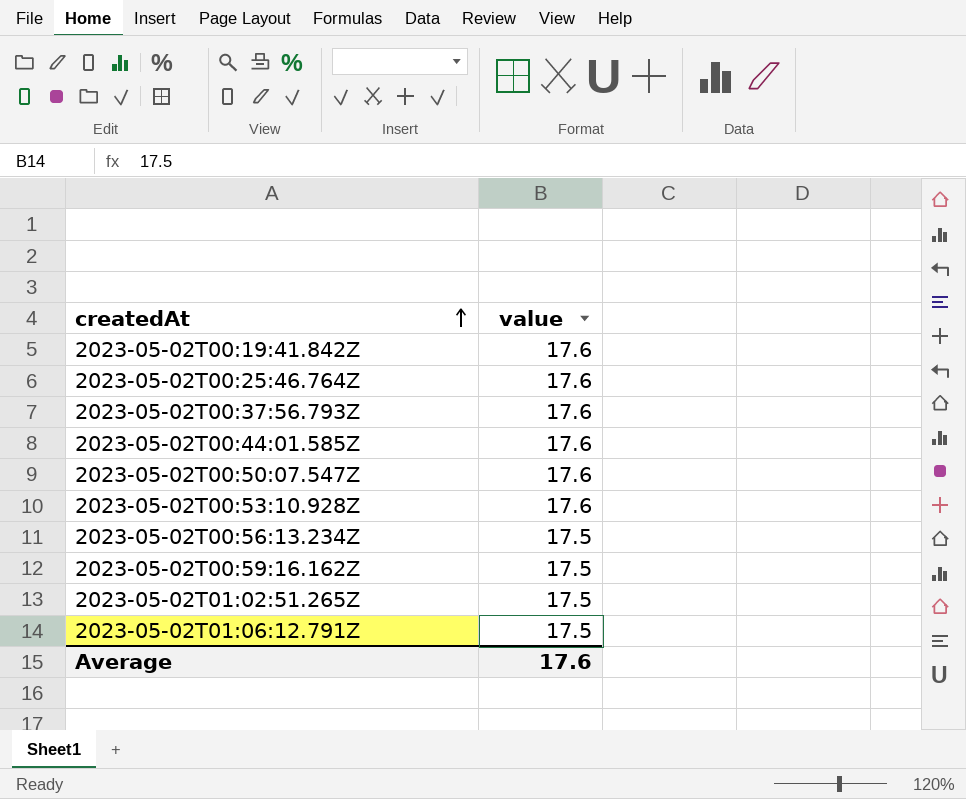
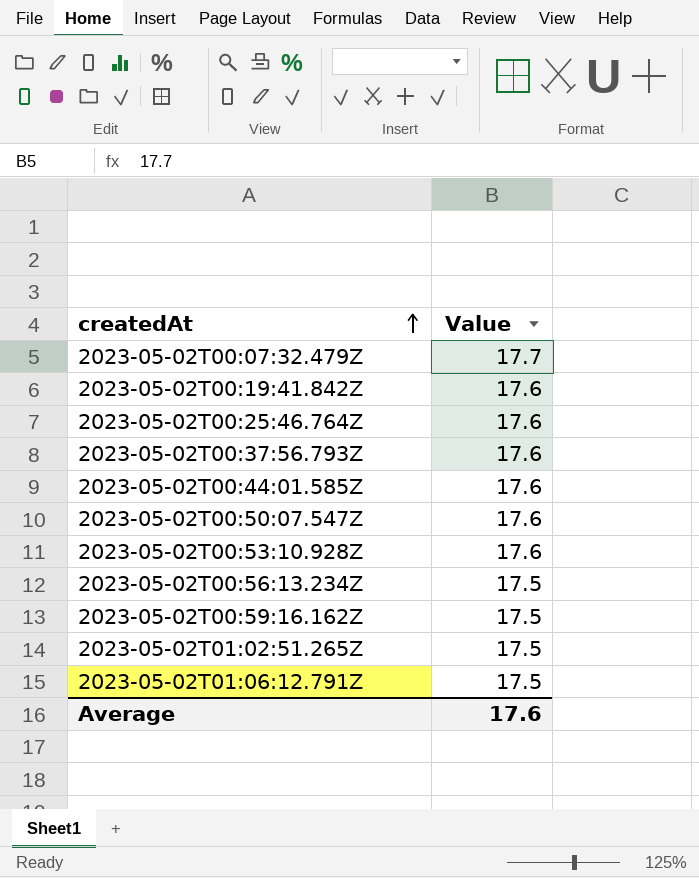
column name: value -> Value
row 2023-05-02T00:07:32.479Z: none -> 17.7

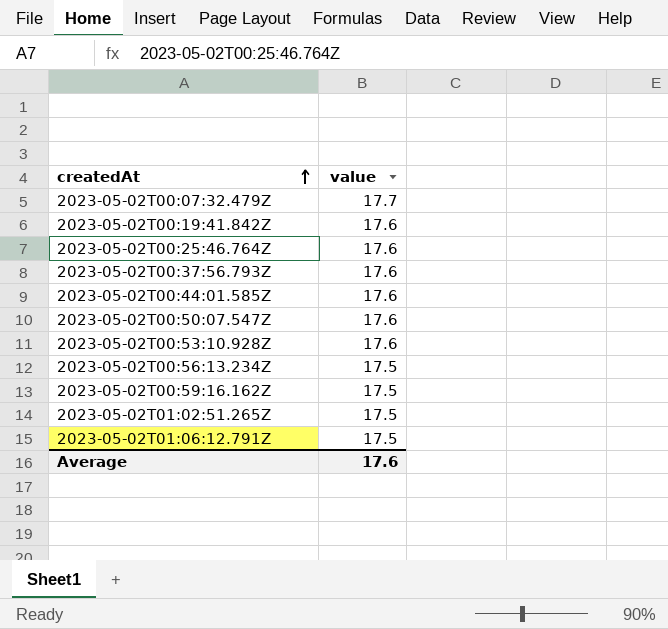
column name: Value -> value

